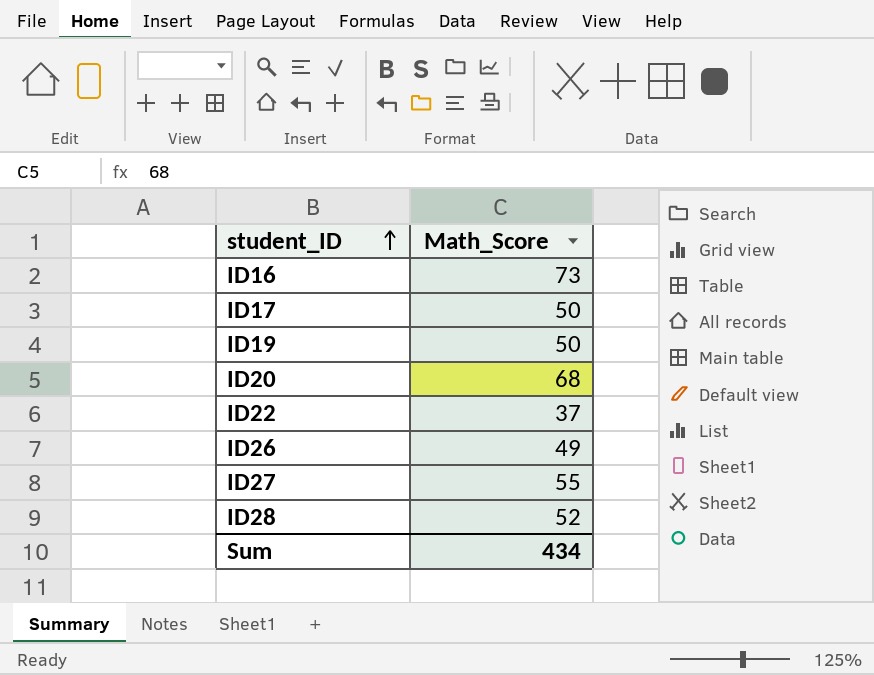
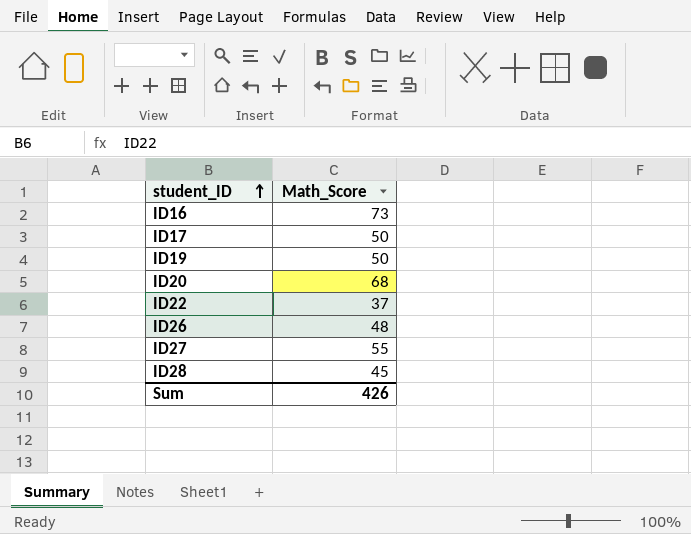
ID26 | Math_Score: 49 -> 48
ID28 | Math_Score: 52 -> 45
Sum | Math_Score: 434 -> 426

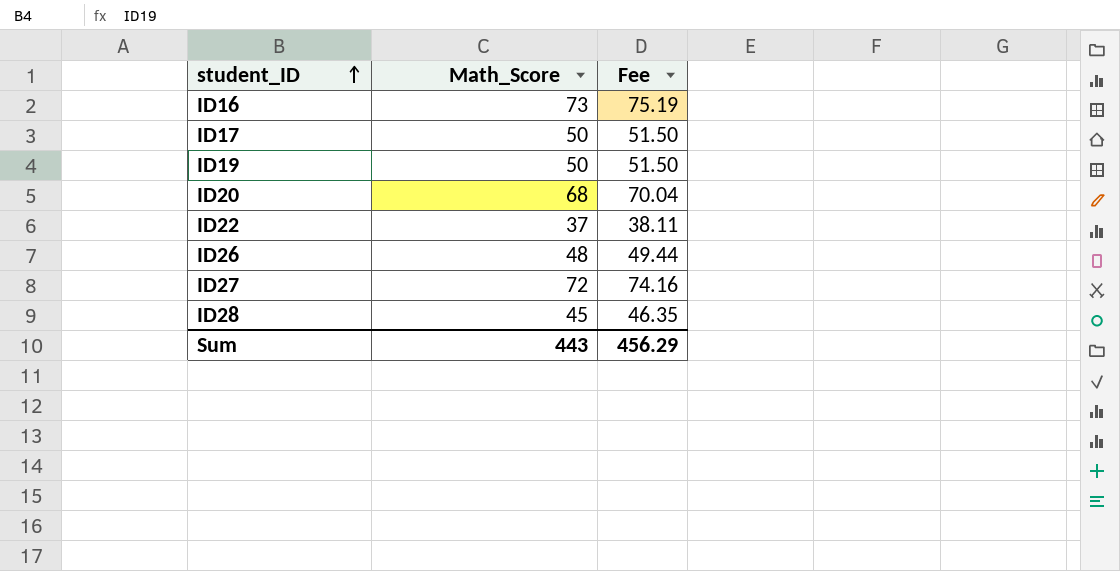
column Fee | formula: none -> [Math_Score] * 1.03
ID27 | Math_Score: 55 -> 72
Sum | Math_Score: 426 -> 443

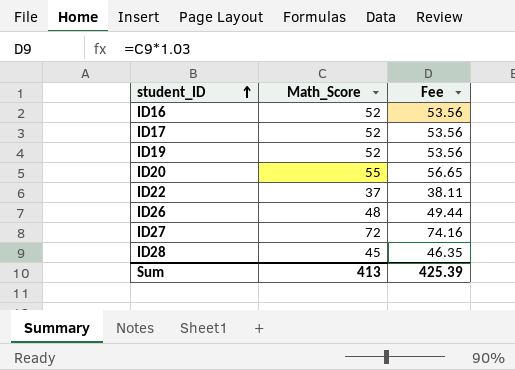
ID16 | Math_Score: 73 -> 52
ID16 | Fee: 75.19 -> 53.56
ID17 | Math_Score: 50 -> 52
ID17 | Fee: 51.50 -> 53.56
ID19 | Math_Score: 50 -> 52
ID19 | Fee: 51.50 -> 53.56
ID20 | Math_Score: 68 -> 55
ID20 | Fee: 70.04 -> 56.65
Sum | Math_Score: 443 -> 413
Sum | Fee: 456.29 -> 425.39

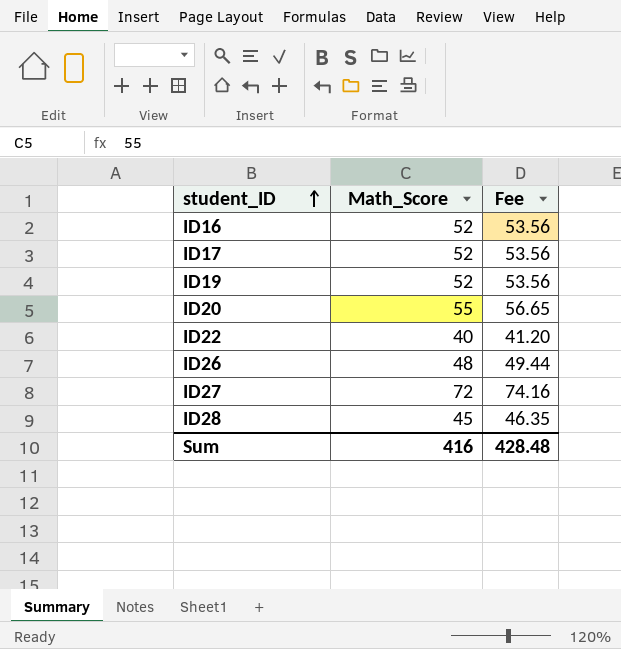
ID22 | Math_Score: 37 -> 40
ID22 | Fee: 38.11 -> 41.20
Sum | Math_Score: 413 -> 416
Sum | Fee: 425.39 -> 428.48

